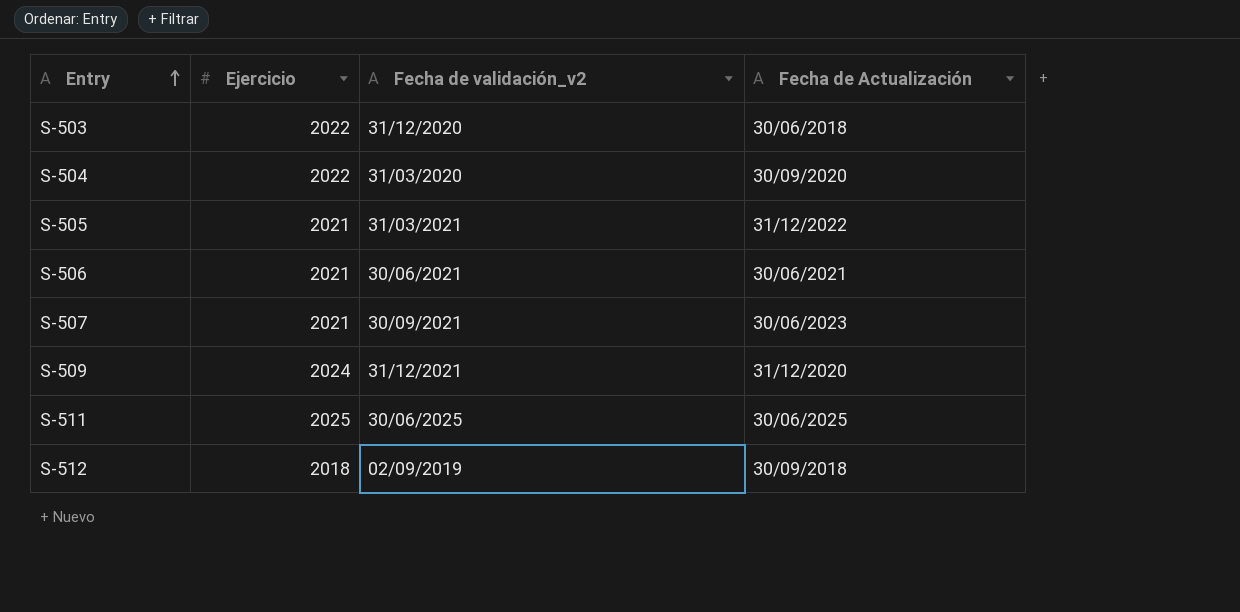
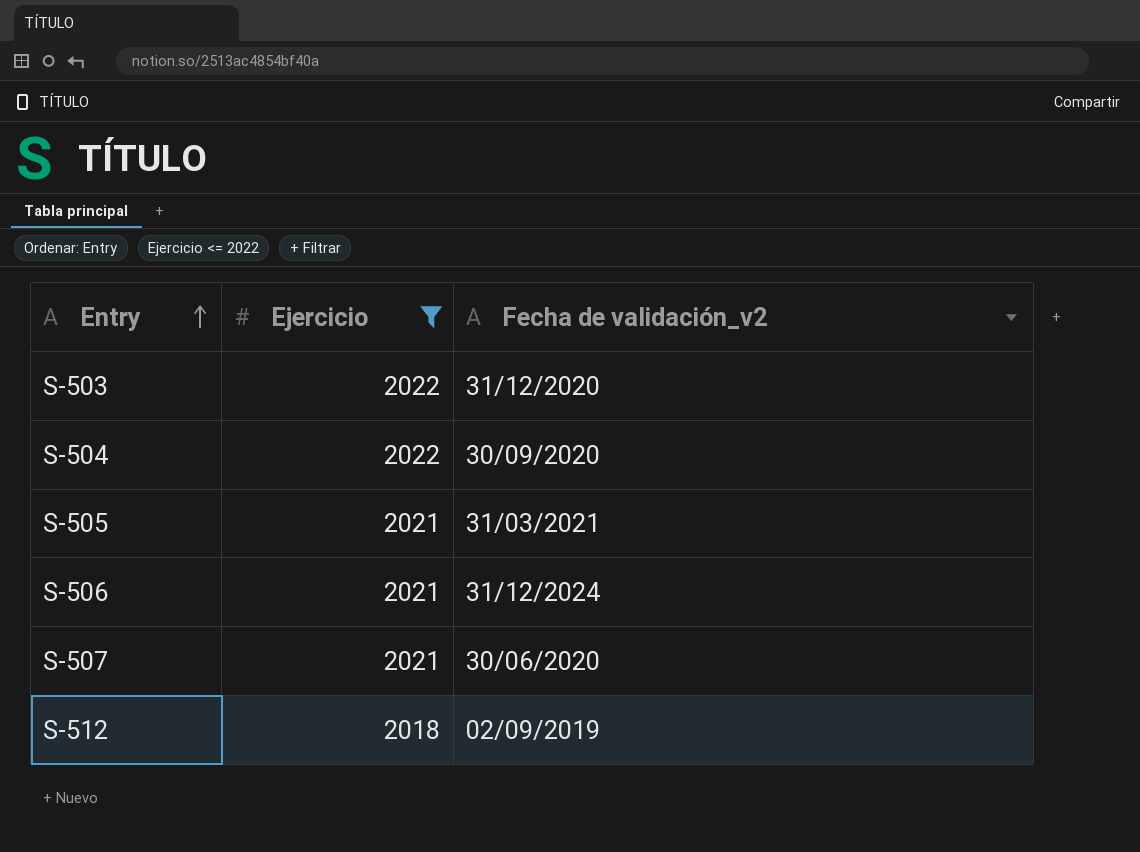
filter: none -> Ejercicio <= 2022
column Fecha de Actualización | position: 4 -> none
S-504 | Fecha de validación_v2: 31/03/2020 -> 30/09/2020
S-506 | Fecha de validación_v2: 30/06/2021 -> 31/12/2024
S-507 | Fecha de validación_v2: 30/09/2021 -> 30/06/2020

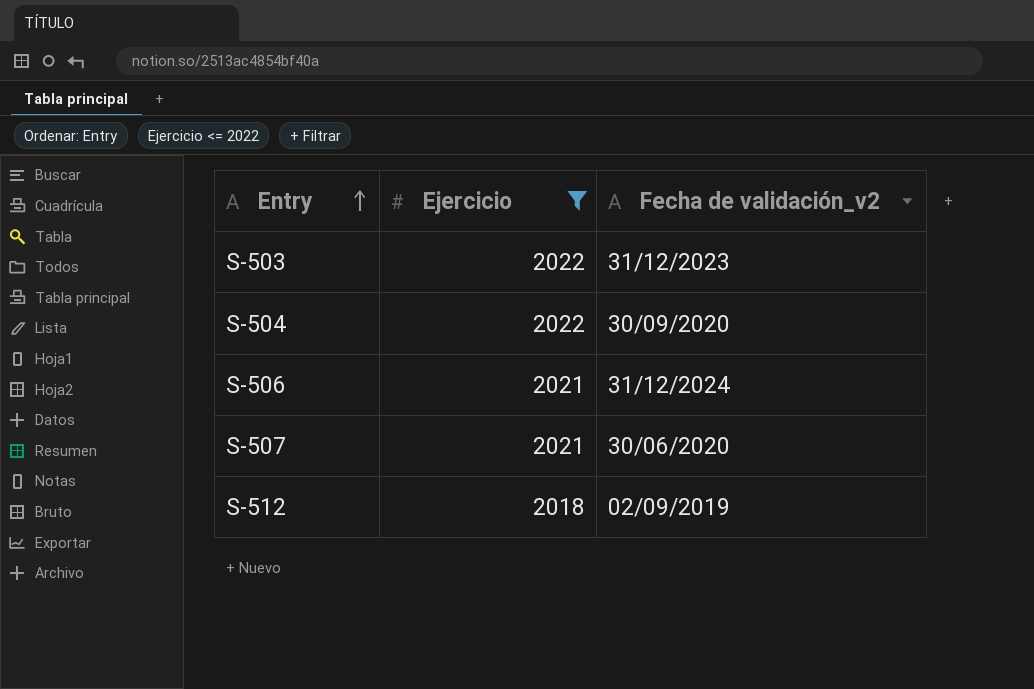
row S-505: 2021 | 31/03/2021 -> none
S-503 | Fecha de validación_v2: 31/12/2020 -> 31/12/2023

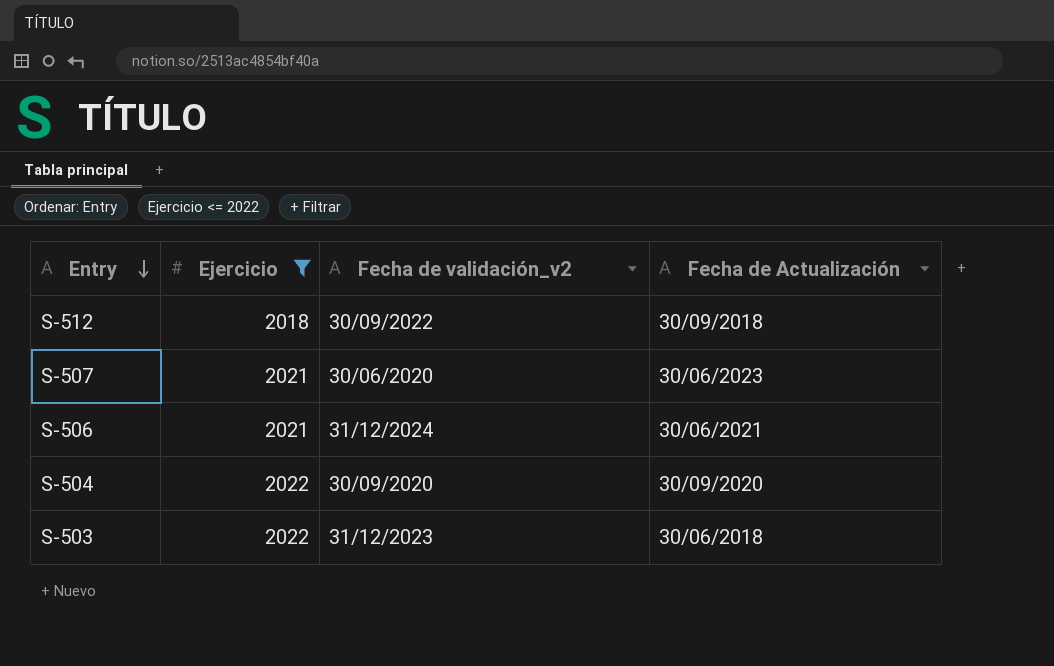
row order: Entry ascending -> Entry descending
column Fecha de Actualización | position: none -> 4
S-512 | Fecha de validación_v2: 02/09/2019 -> 30/09/2022

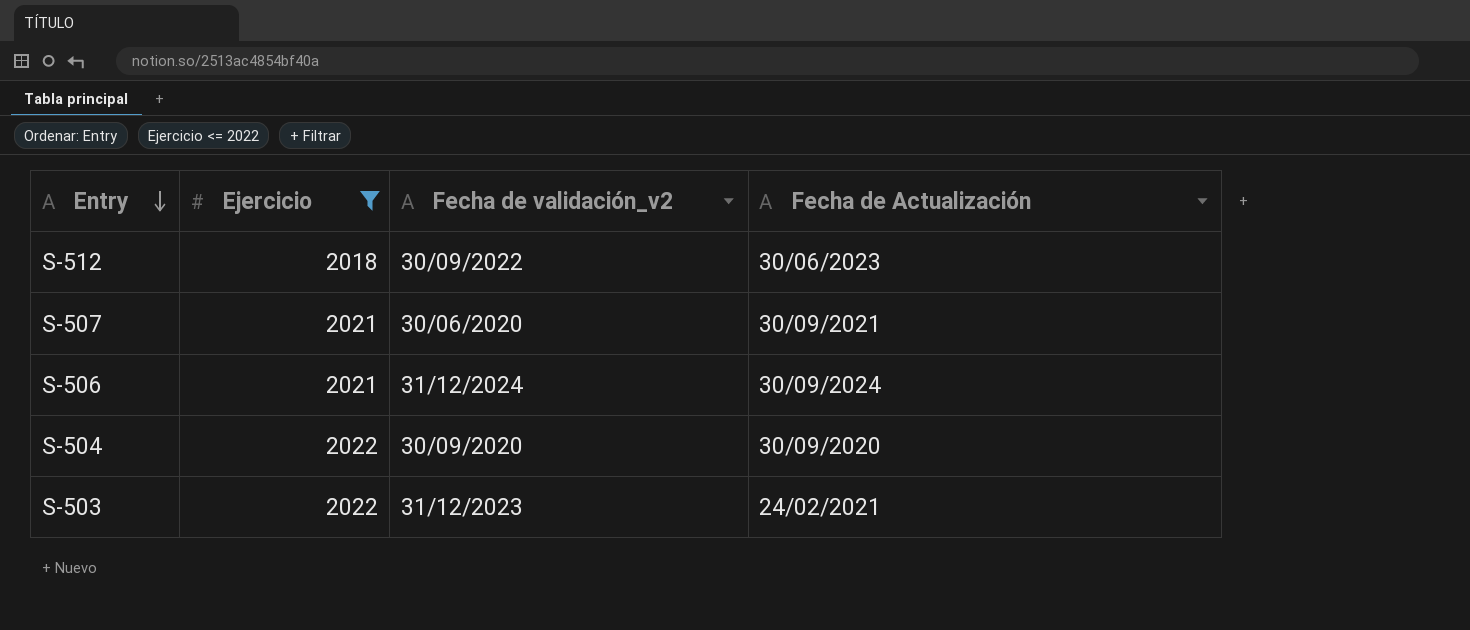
S-512 | Fecha de Actualización: 30/09/2018 -> 30/06/2023
S-507 | Fecha de Actualización: 30/06/2023 -> 30/09/2021
S-506 | Fecha de Actualización: 30/06/2021 -> 30/09/2024
S-503 | Fecha de Actualización: 30/06/2018 -> 24/02/2021

